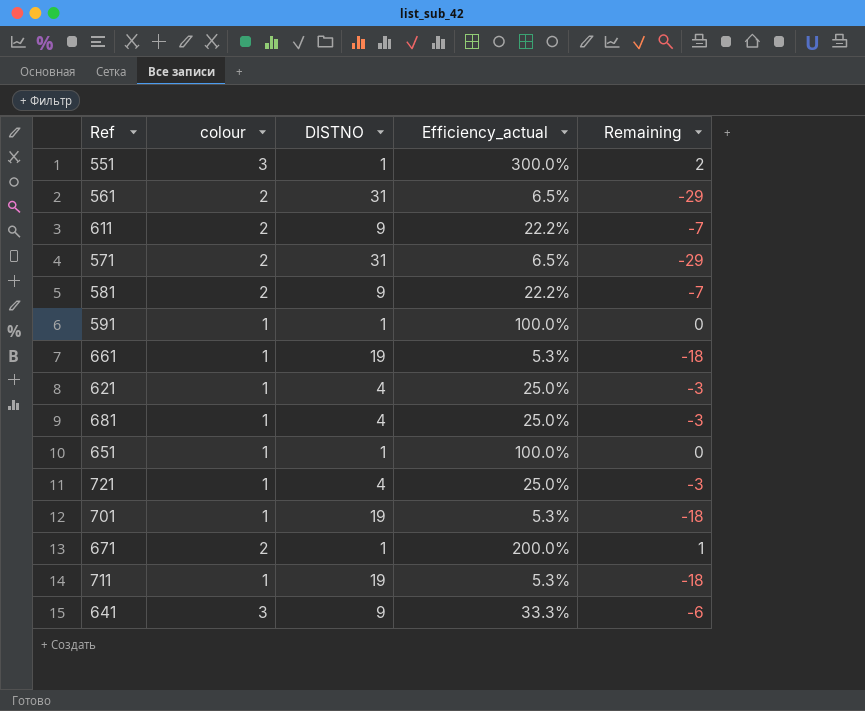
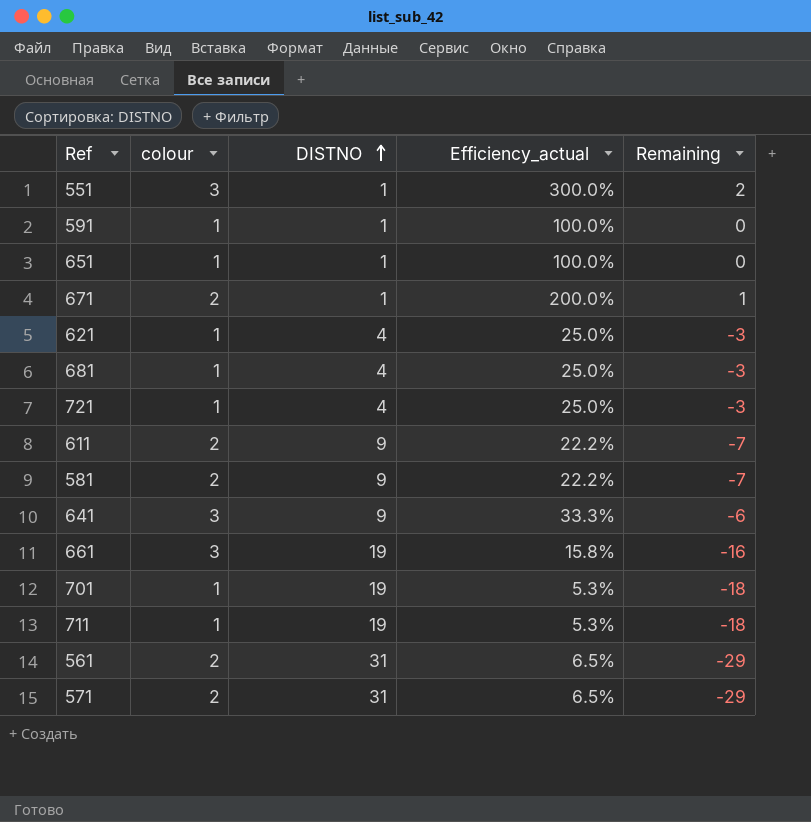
row order: none -> DISTNO ascending
661 | colour: 1 -> 3
661 | Efficiency_actual: 5.3% -> 15.8%
661 | Remaining: -18 -> -16

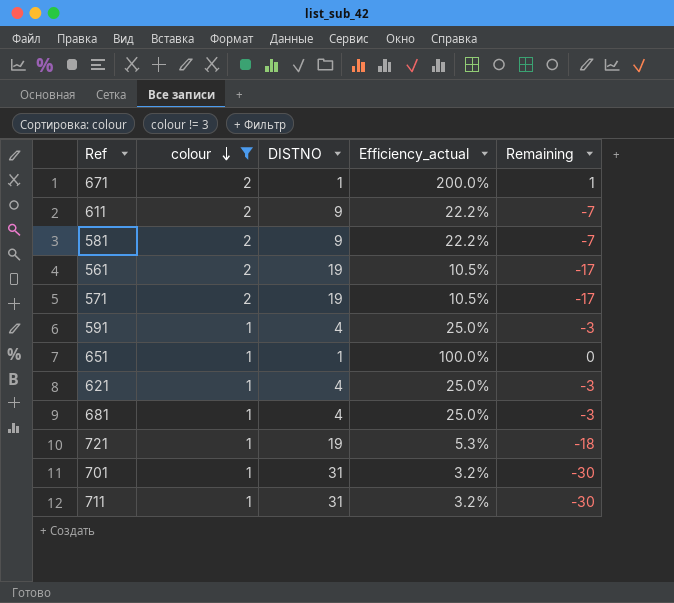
filter: none -> colour != 3
row order: DISTNO ascending -> colour descending
561 | DISTNO: 31 -> 19
561 | Efficiency_actual: 6.5% -> 10.5%
561 | Remaining: -29 -> -17
571 | DISTNO: 31 -> 19
571 | Efficiency_actual: 6.5% -> 10.5%
571 | Remaining: -29 -> -17
591 | DISTNO: 1 -> 4
591 | Efficiency_actual: 100.0% -> 25.0%
591 | Remaining: 0 -> -3
721 | DISTNO: 4 -> 19
721 | Efficiency_actual: 25.0% -> 5.3%
721 | Remaining: -3 -> -18
701 | DISTNO: 19 -> 31
701 | Efficiency_actual: 5.3% -> 3.2%
701 | Remaining: -18 -> -30
711 | DISTNO: 19 -> 31
711 | Efficiency_actual: 5.3% -> 3.2%
711 | Remaining: -18 -> -30

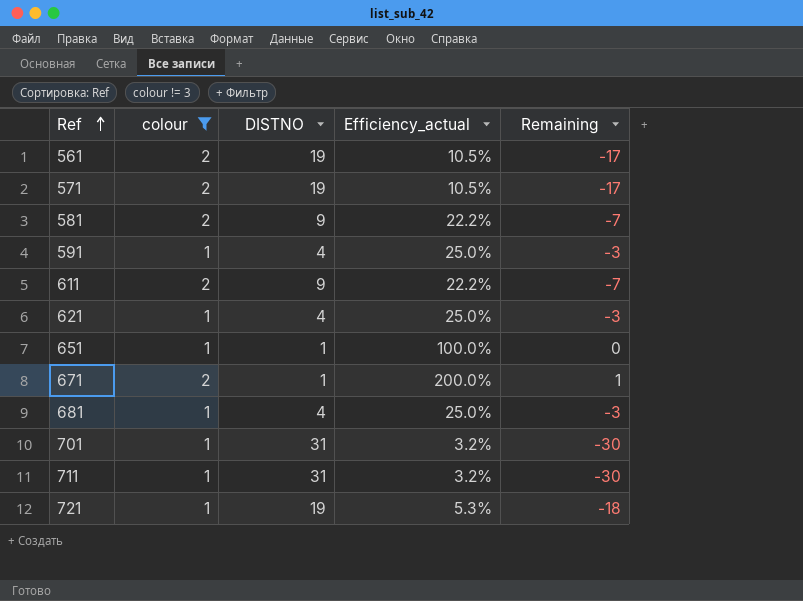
row order: colour descending -> Ref ascending

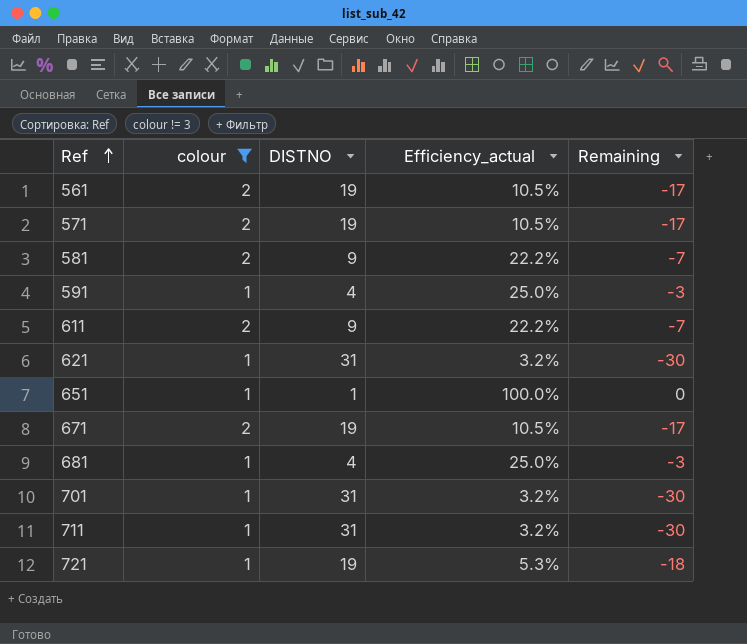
621 | DISTNO: 4 -> 31
621 | Efficiency_actual: 25.0% -> 3.2%
621 | Remaining: -3 -> -30
671 | DISTNO: 1 -> 19
671 | Efficiency_actual: 200.0% -> 10.5%
671 | Remaining: 1 -> -17

